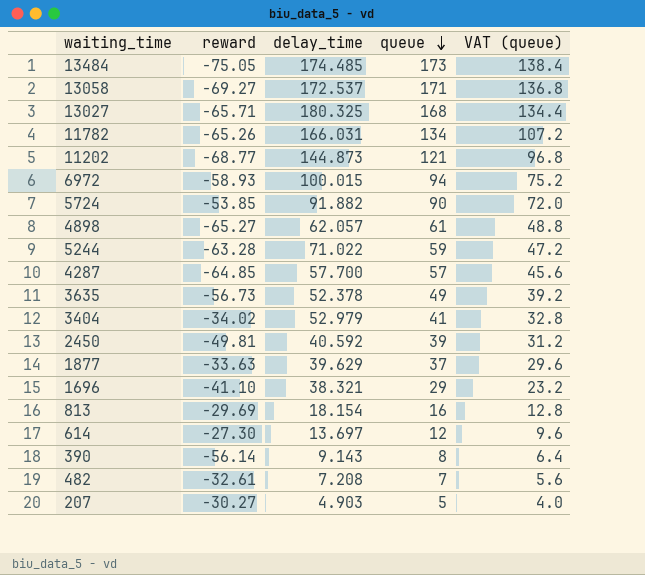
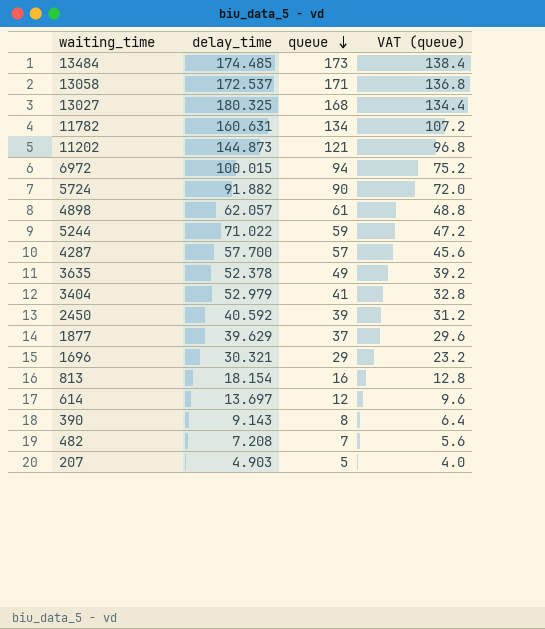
column reward | position: 2 -> none
11782 | delay_time: 166.031 -> 160.631
1696 | delay_time: 38.321 -> 30.321

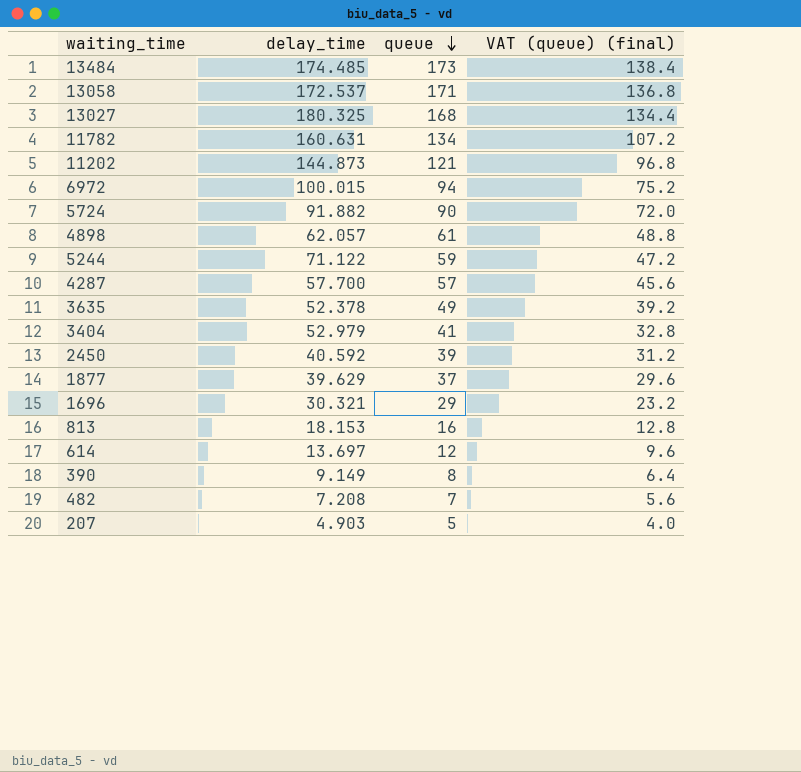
column name: VAT (queue) -> VAT (queue) (final)
5244 | delay_time: 71.022 -> 71.122
813 | delay_time: 18.154 -> 18.153
390 | delay_time: 9.143 -> 9.149

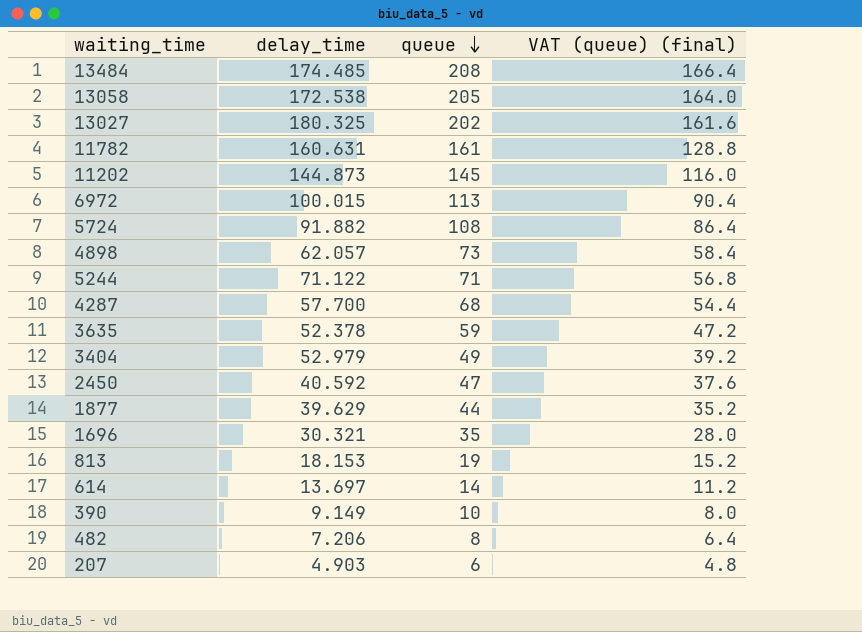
13484 | queue: 173 -> 208
13484 | VAT (queue) (final): 138.4 -> 166.4
13058 | delay_time: 172.537 -> 172.538
13058 | queue: 171 -> 205
13058 | VAT (queue) (final): 136.8 -> 164.0
13027 | queue: 168 -> 202
13027 | VAT (queue) (final): 134.4 -> 161.6
11782 | queue: 134 -> 161
11782 | VAT (queue) (final): 107.2 -> 128.8
11202 | queue: 121 -> 145
11202 | VAT (queue) (final): 96.8 -> 116.0
6972 | queue: 94 -> 113
6972 | VAT (queue) (final): 75.2 -> 90.4
5724 | queue: 90 -> 108
5724 | VAT (queue) (final): 72.0 -> 86.4
4898 | queue: 61 -> 73
4898 | VAT (queue) (final): 48.8 -> 58.4
5244 | queue: 59 -> 71
5244 | VAT (queue) (final): 47.2 -> 56.8
4287 | queue: 57 -> 68
4287 | VAT (queue) (final): 45.6 -> 54.4
3635 | queue: 49 -> 59
3635 | VAT (queue) (final): 39.2 -> 47.2
3404 | queue: 41 -> 49
3404 | VAT (queue) (final): 32.8 -> 39.2
2450 | queue: 39 -> 47
2450 | VAT (queue) (final): 31.2 -> 37.6
1877 | queue: 37 -> 44
1877 | VAT (queue) (final): 29.6 -> 35.2
1696 | queue: 29 -> 35
1696 | VAT (queue) (final): 23.2 -> 28.0
813 | queue: 16 -> 19
813 | VAT (queue) (final): 12.8 -> 15.2
614 | queue: 12 -> 14
614 | VAT (queue) (final): 9.6 -> 11.2
390 | queue: 8 -> 10
390 | VAT (queue) (final): 6.4 -> 8.0
482 | delay_time: 7.208 -> 7.206
482 | queue: 7 -> 8
482 | VAT (queue) (final): 5.6 -> 6.4
207 | queue: 5 -> 6
207 | VAT (queue) (final): 4.0 -> 4.8

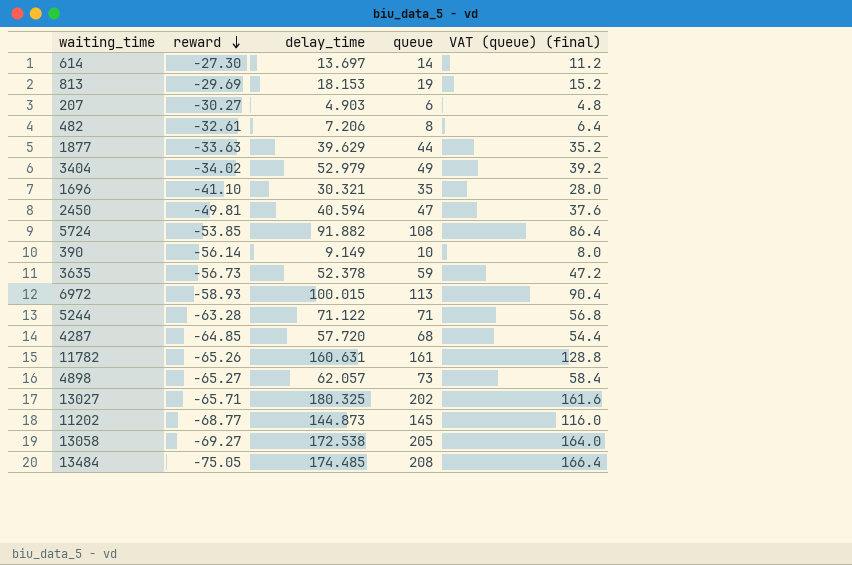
row order: queue descending -> reward descending
column reward | position: none -> 2
2450 | delay_time: 40.592 -> 40.594
4287 | delay_time: 57.700 -> 57.720

